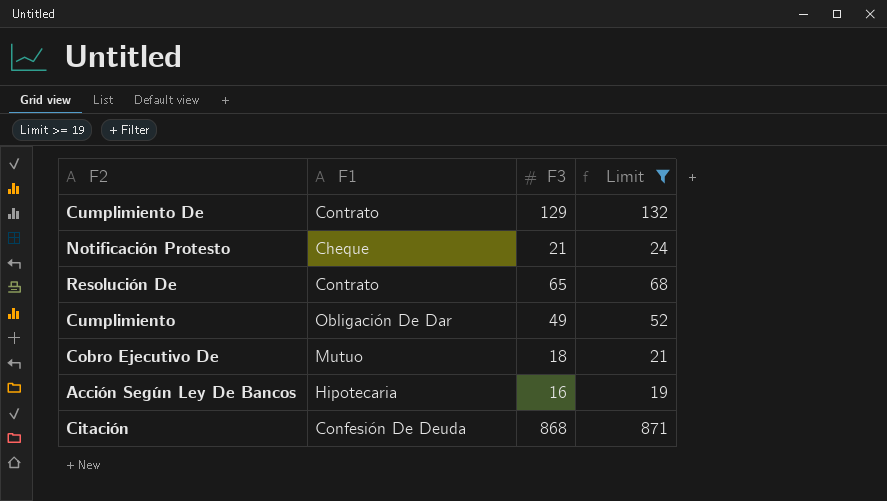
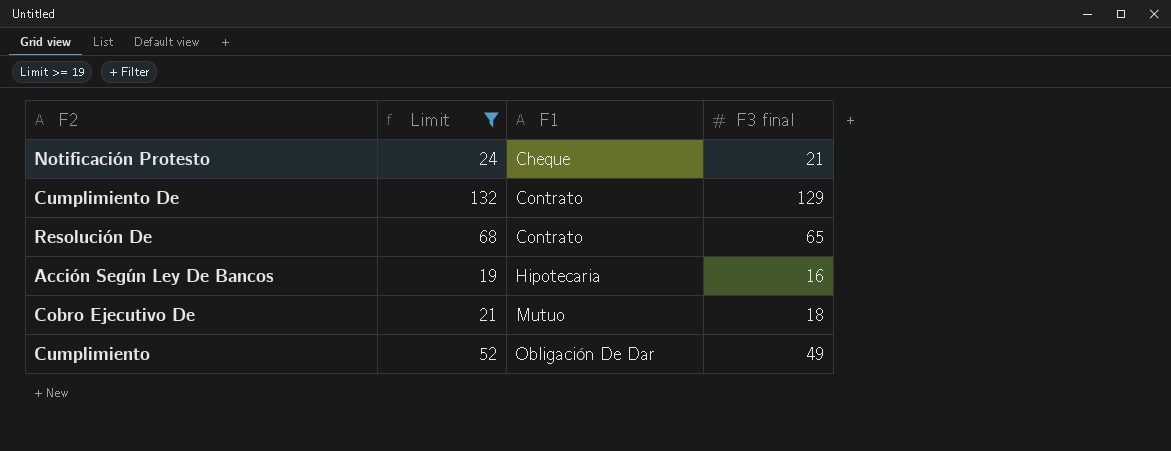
row order: none -> F1 ascending
column Limit | position: 4 -> 2
column name: F3 -> F3 final
row Citación: Confesión De Deuda | 868 | 871 -> none

